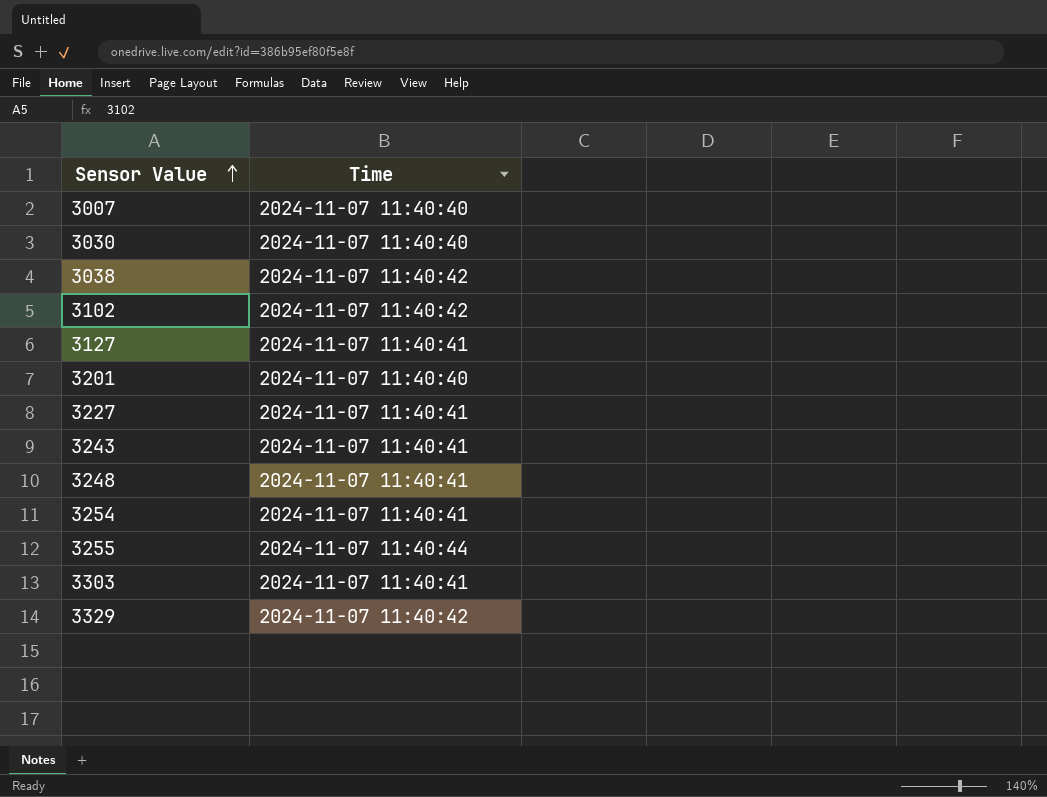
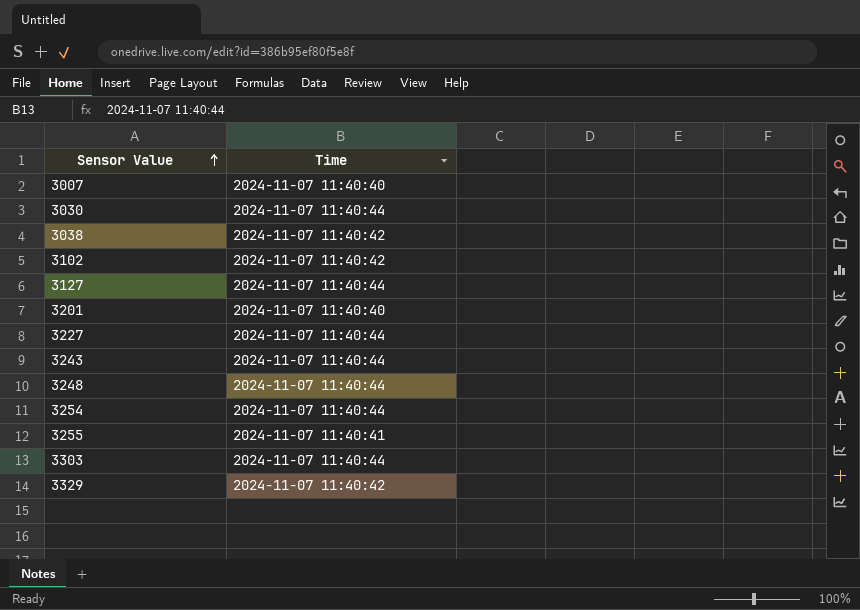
3030 | Time: 2024-11-07 11:40:40 -> 2024-11-07 11:40:44
3127 | Time: 2024-11-07 11:40:41 -> 2024-11-07 11:40:44
3227 | Time: 2024-11-07 11:40:41 -> 2024-11-07 11:40:44
3243 | Time: 2024-11-07 11:40:41 -> 2024-11-07 11:40:44
3248 | Time: 2024-11-07 11:40:41 -> 2024-11-07 11:40:44
3254 | Time: 2024-11-07 11:40:41 -> 2024-11-07 11:40:44
3255 | Time: 2024-11-07 11:40:44 -> 2024-11-07 11:40:41
3303 | Time: 2024-11-07 11:40:41 -> 2024-11-07 11:40:44

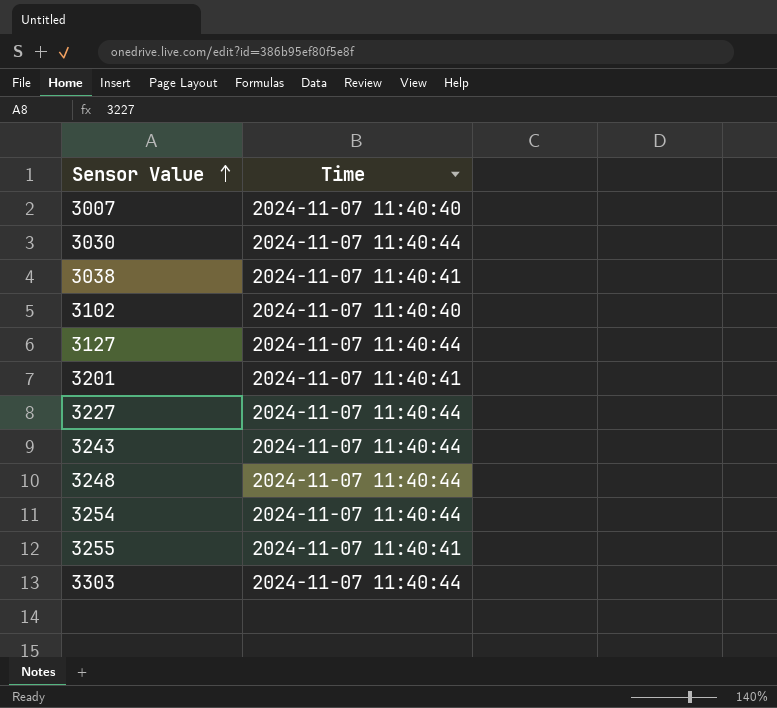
row 3329: 2024-11-07 11:40:42 -> none
3038 | Time: 2024-11-07 11:40:42 -> 2024-11-07 11:40:41
3102 | Time: 2024-11-07 11:40:42 -> 2024-11-07 11:40:40
3201 | Time: 2024-11-07 11:40:40 -> 2024-11-07 11:40:41

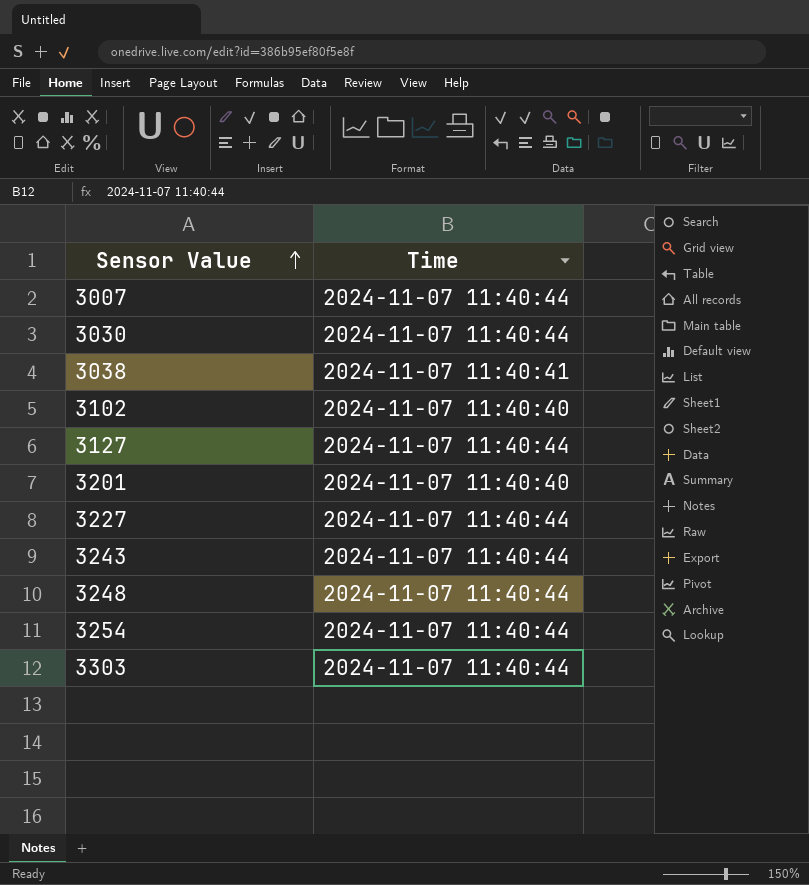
row 3255: 2024-11-07 11:40:41 -> none
3007 | Time: 2024-11-07 11:40:40 -> 2024-11-07 11:40:44
3201 | Time: 2024-11-07 11:40:41 -> 2024-11-07 11:40:40

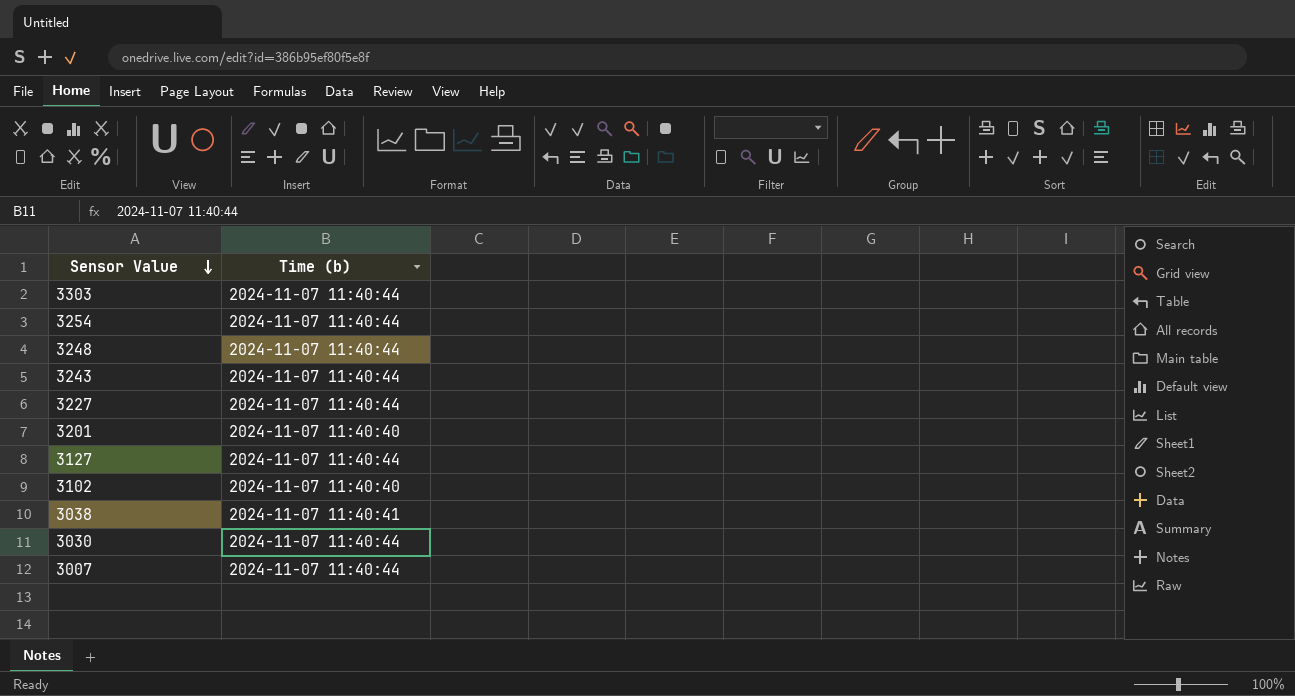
row order: Sensor Value ascending -> Sensor Value descending
column name: Time -> Time (b)

